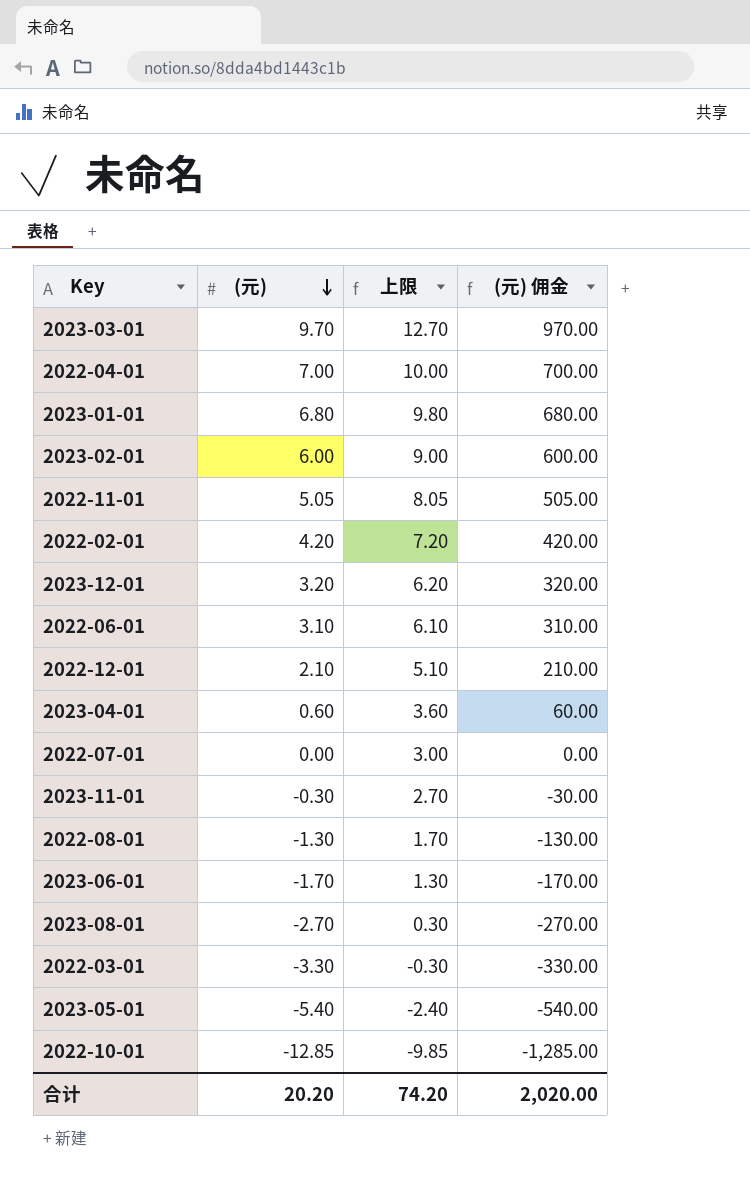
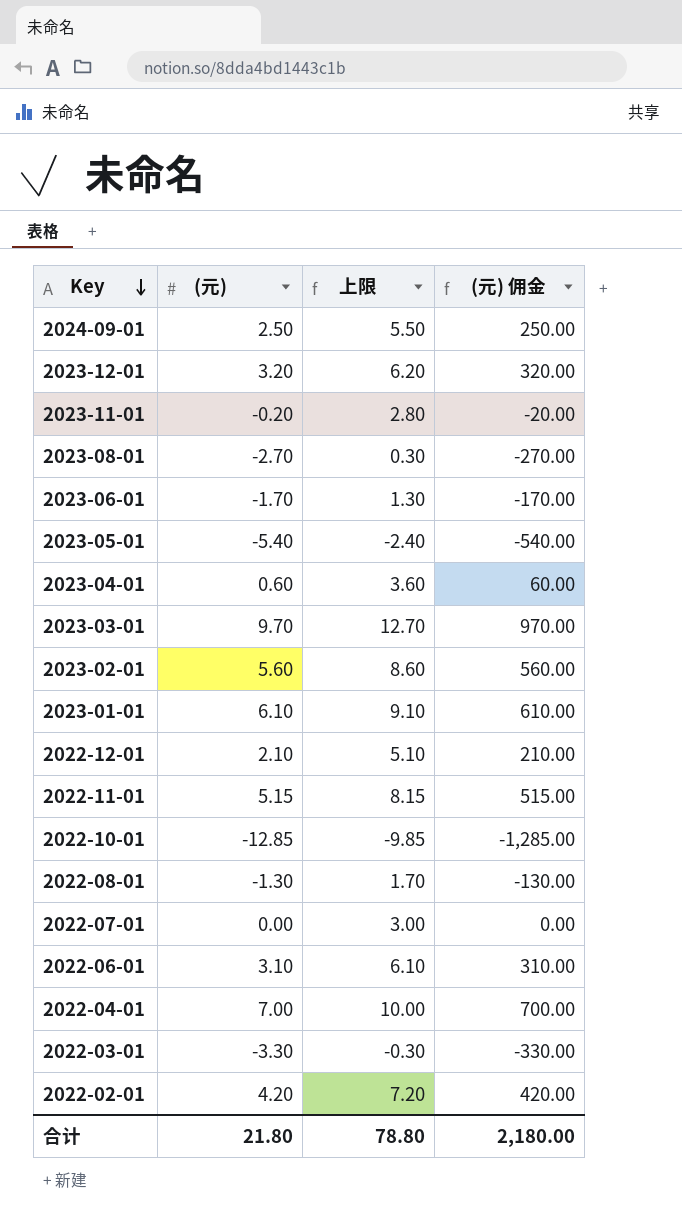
row order: (元) descending -> Key descending
row 2024-09-01: none -> 2.50 | 5.50 | 250.00
2023-11-01 | (元): -0.30 -> -0.20
2023-11-01 | 上限: 2.70 -> 2.80
2023-11-01 | (元) 佣金: -30.00 -> -20.00
2023-02-01 | (元): 6.00 -> 5.60
2023-02-01 | 上限: 9.00 -> 8.60
2023-02-01 | (元) 佣金: 600.00 -> 560.00
2023-01-01 | (元): 6.80 -> 6.10
2023-01-01 | 上限: 9.80 -> 9.10
2023-01-01 | (元) 佣金: 680.00 -> 610.00
2022-11-01 | (元): 5.05 -> 5.15
2022-11-01 | 上限: 8.05 -> 8.15
2022-11-01 | (元) 佣金: 505.00 -> 515.00
合计 | (元): 20.20 -> 21.80
合计 | 上限: 74.20 -> 78.80
合计 | (元) 佣金: 2,020.00 -> 2,180.00

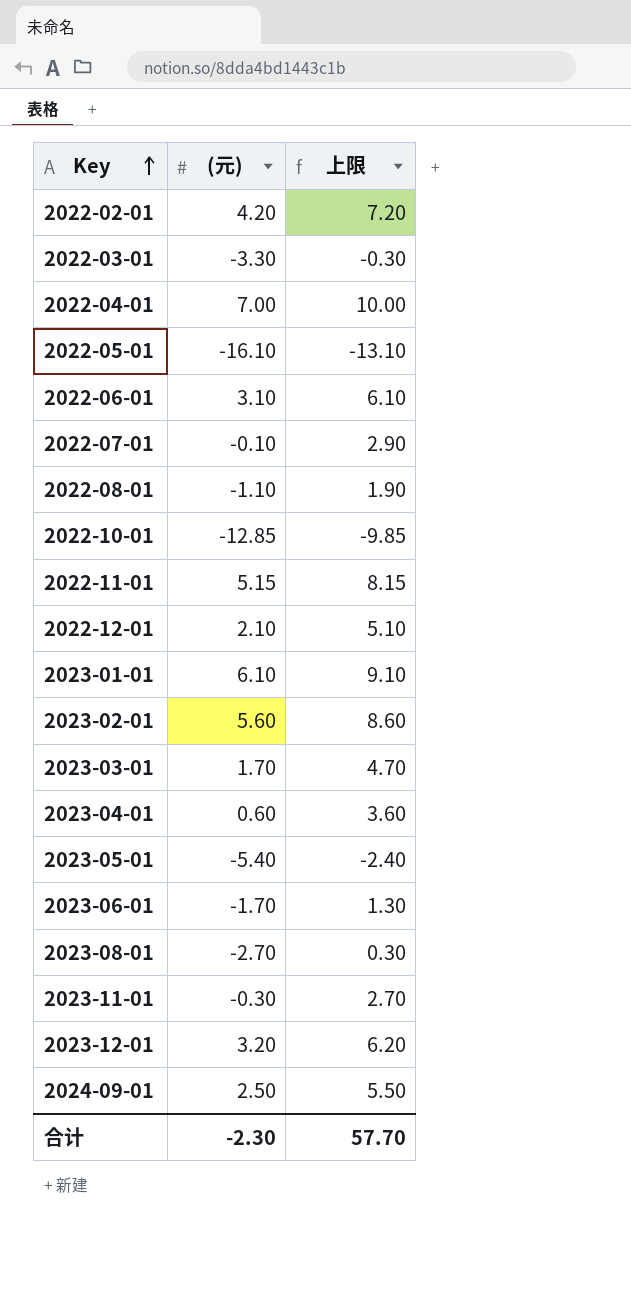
row order: Key descending -> Key ascending
column (元) 佣金 | formula: [(元)] * 100 -> none
row 2022-05-01: none -> -16.10 | -13.10
2022-07-01 | (元): 0.00 -> -0.10
2022-07-01 | 上限: 3.00 -> 2.90
2022-08-01 | (元): -1.30 -> -1.10
2022-08-01 | 上限: 1.70 -> 1.90
2023-03-01 | (元): 9.70 -> 1.70
2023-03-01 | 上限: 12.70 -> 4.70
2023-11-01 | (元): -0.20 -> -0.30
2023-11-01 | 上限: 2.80 -> 2.70
合计 | (元): 21.80 -> -2.30
合计 | 上限: 78.80 -> 57.70

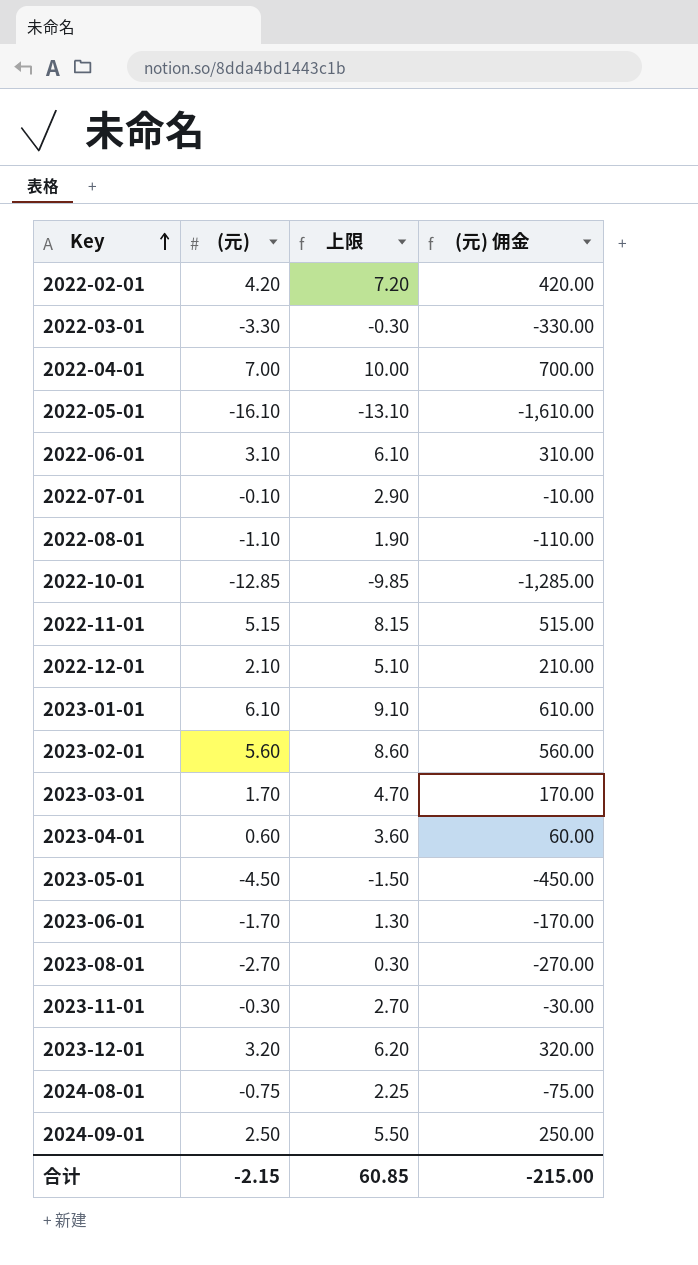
column (元) 佣金 | formula: none -> [(元)] * 100
2023-05-01 | (元): -5.40 -> -4.50
2023-05-01 | 上限: -2.40 -> -1.50
row 2024-08-01: none -> -0.75 | 2.25 | -75.00
合计 | (元): -2.30 -> -2.15
合计 | 上限: 57.70 -> 60.85

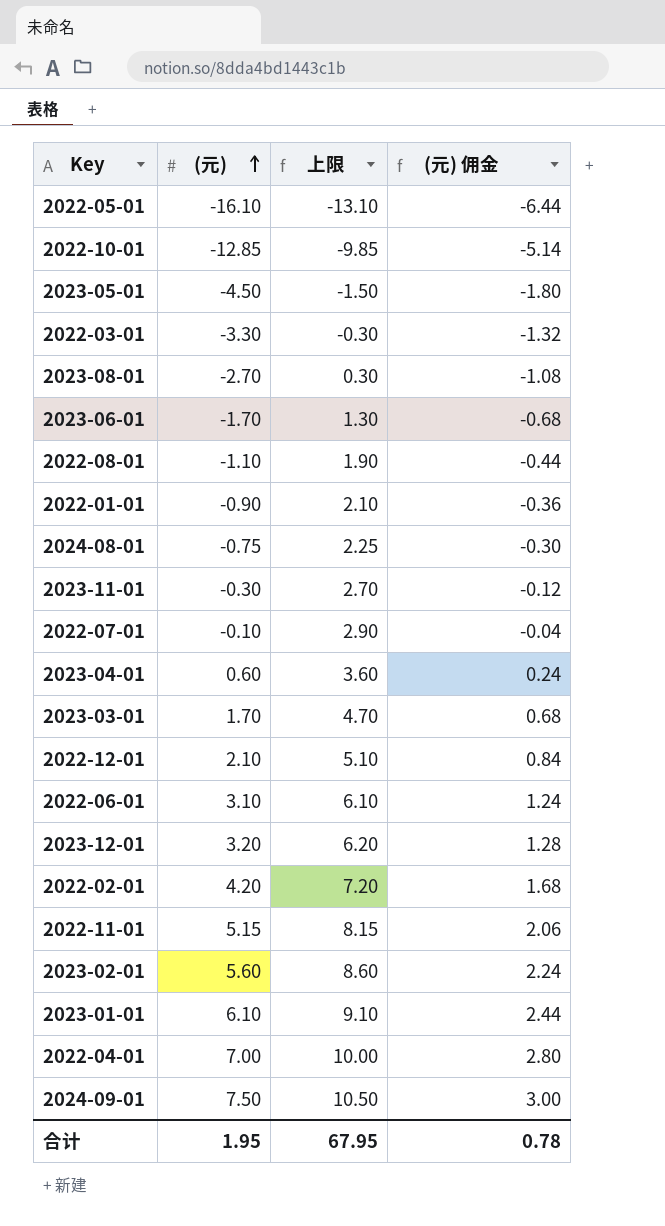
row order: Key ascending -> (元) ascending
column (元) 佣金 | formula: [(元)] * 100 -> [(元)] * 0.4
row 2022-01-01: none -> -0.90 | 2.10 | -0.36
2024-09-01 | (元): 2.50 -> 7.50
2024-09-01 | 上限: 5.50 -> 10.50
合计 | (元): -2.15 -> 1.95
合计 | 上限: 60.85 -> 67.95
合计 | (元) 佣金: -215.00 -> 0.78

